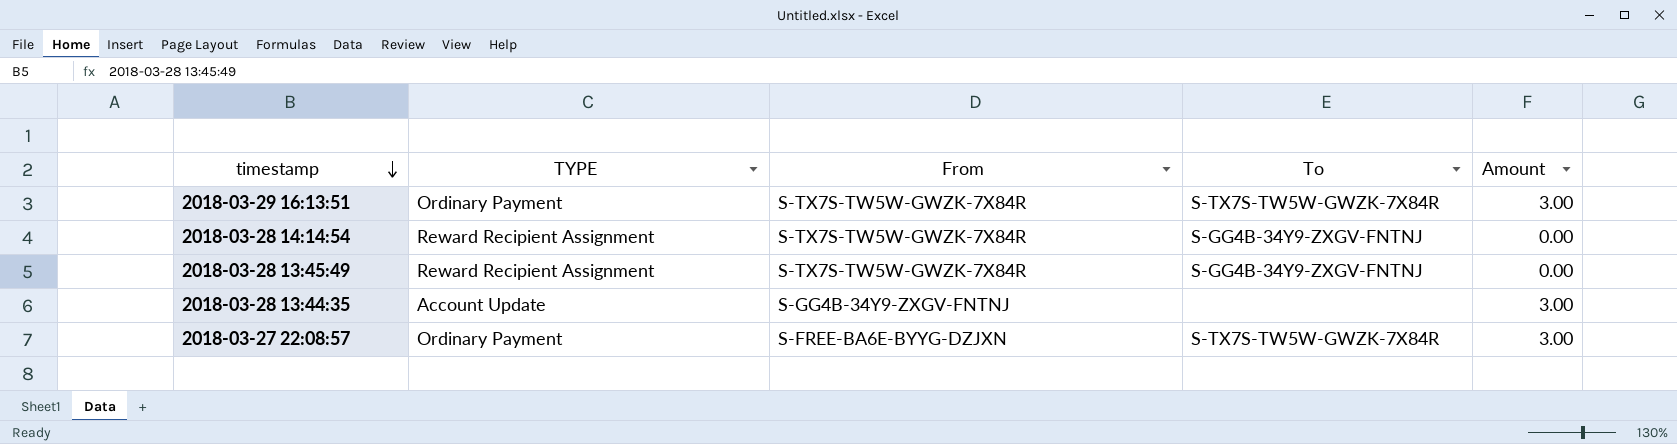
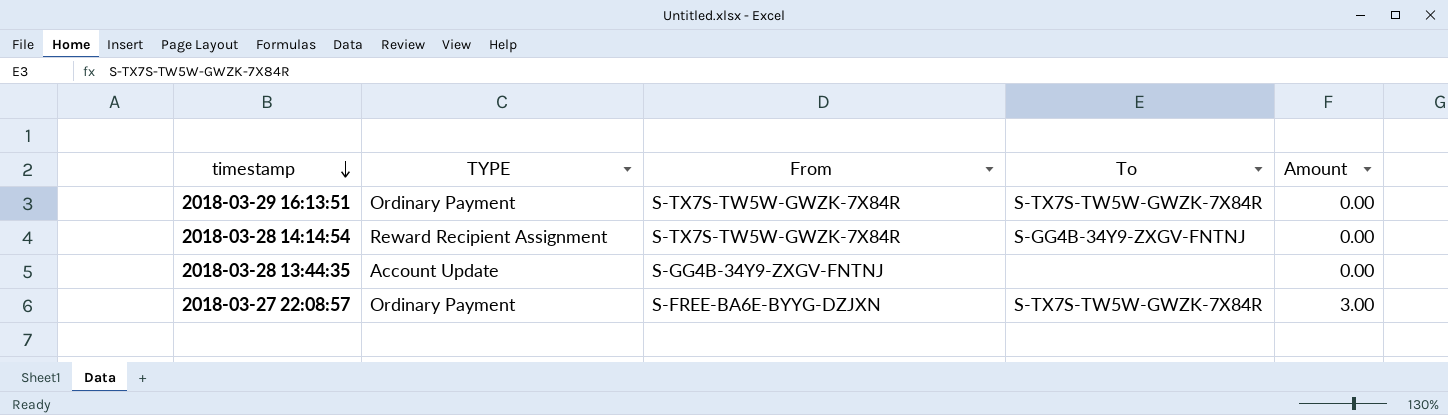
row 2018-03-28 13:45:49: Reward Recipient Assignment | S-TX7S-TW5W-GWZK-7X84R | S-GG4B-34Y9-ZXGV-FNTNJ | 0.00 -> none
2018-03-29 16:13:51 | Amount: 3.00 -> 0.00
2018-03-28 13:44:35 | Amount: 3.00 -> 0.00

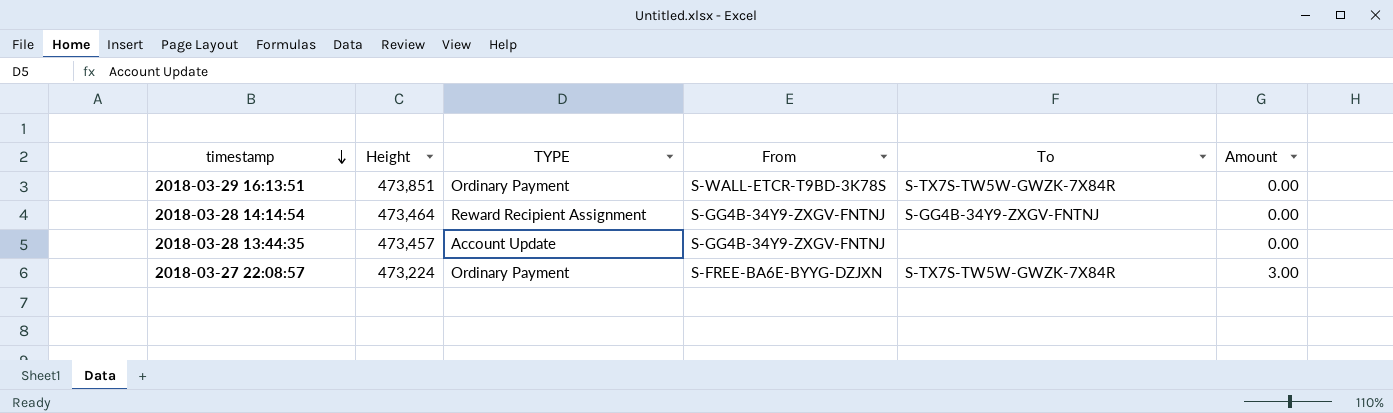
column Height | position: none -> 2
2018-03-29 16:13:51 | From: S-TX7S-TW5W-GWZK-7X84R -> S-WALL-ETCR-T9BD-3K78S
2018-03-28 14:14:54 | From: S-TX7S-TW5W-GWZK-7X84R -> S-GG4B-34Y9-ZXGV-FNTNJ

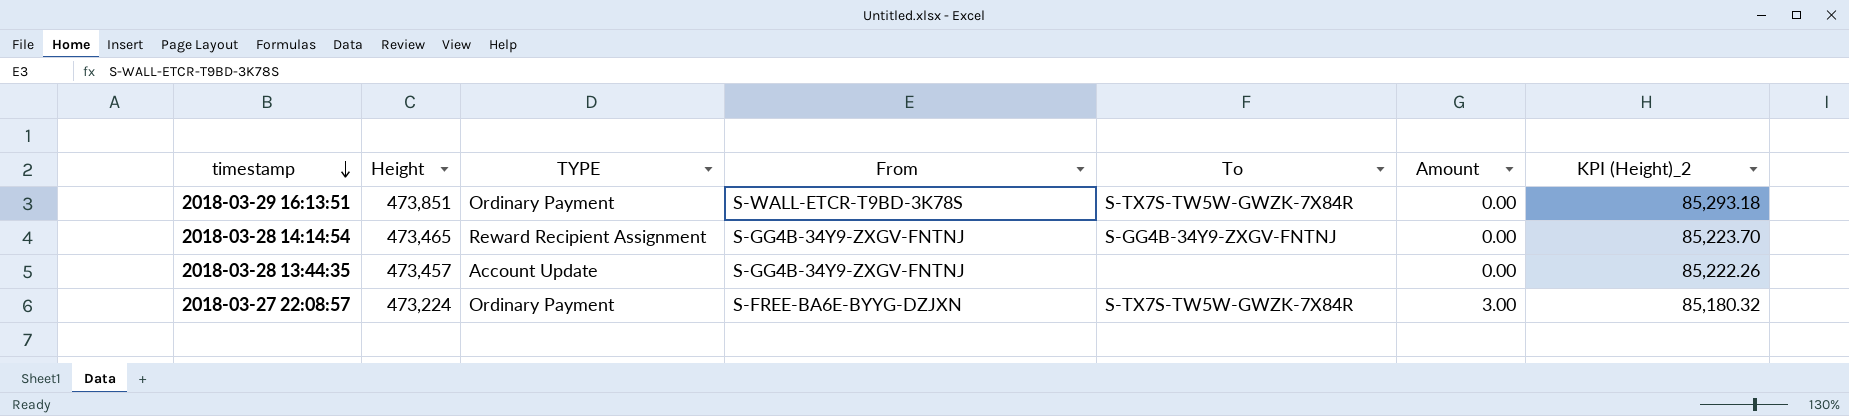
column KPI (Height)_2 | formula: none -> [Height] * 0.18
2018-03-28 14:14:54 | Height: 473,464 -> 473,465

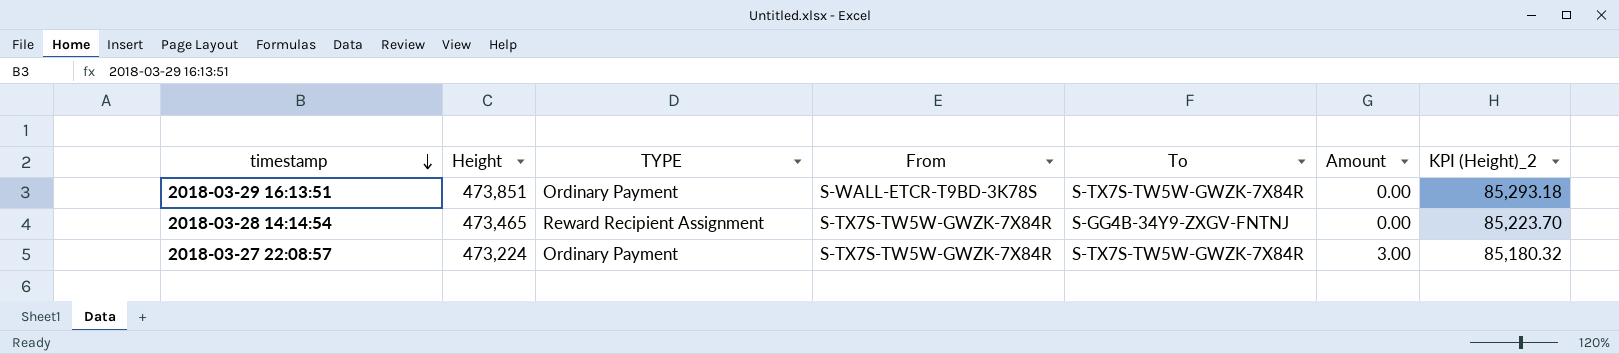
row 2018-03-28 13:44:35: 473,457 | Account Update | S-GG4B-34Y9-ZXGV-FNTNJ | none | 0.00 | 85,222.26 -> none
2018-03-28 14:14:54 | From: S-GG4B-34Y9-ZXGV-FNTNJ -> S-TX7S-TW5W-GWZK-7X84R
2018-03-27 22:08:57 | From: S-FREE-BA6E-BYYG-DZJXN -> S-TX7S-TW5W-GWZK-7X84R

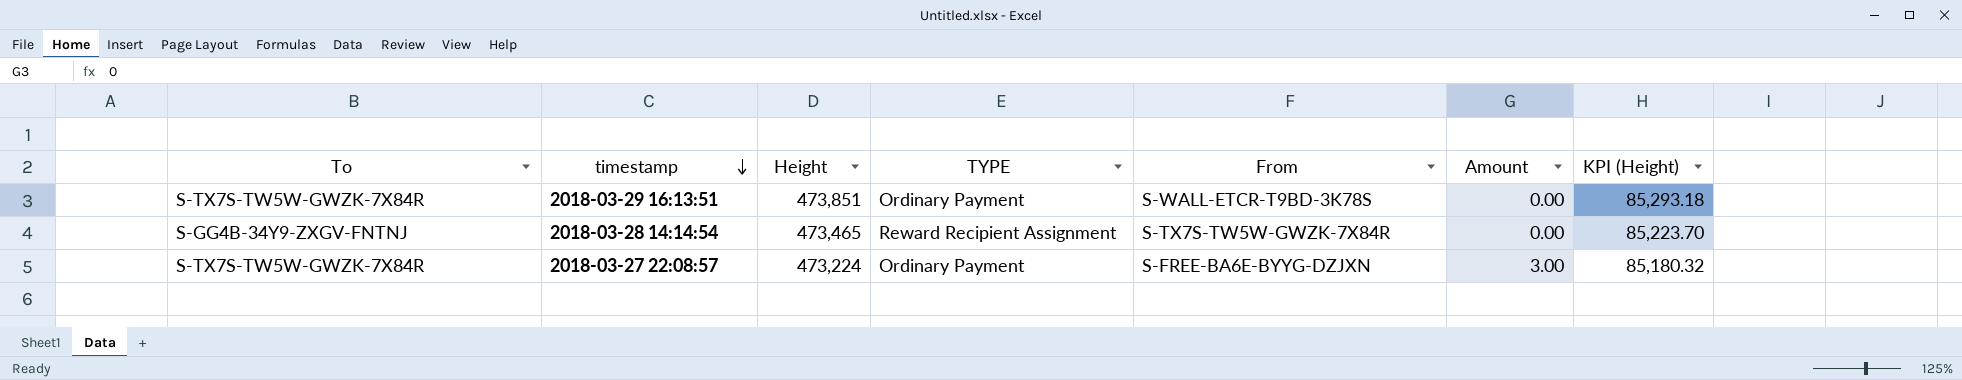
column To | position: 5 -> 1
column name: KPI (Height)_2 -> KPI (Height)
2018-03-27 22:08:57 | From: S-TX7S-TW5W-GWZK-7X84R -> S-FREE-BA6E-BYYG-DZJXN

